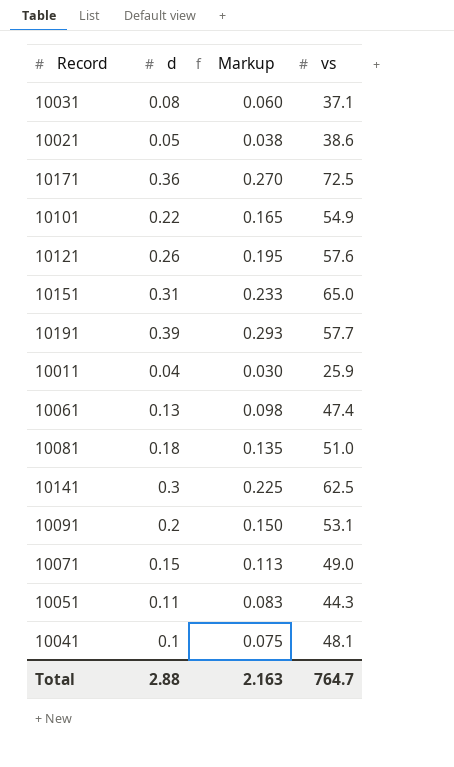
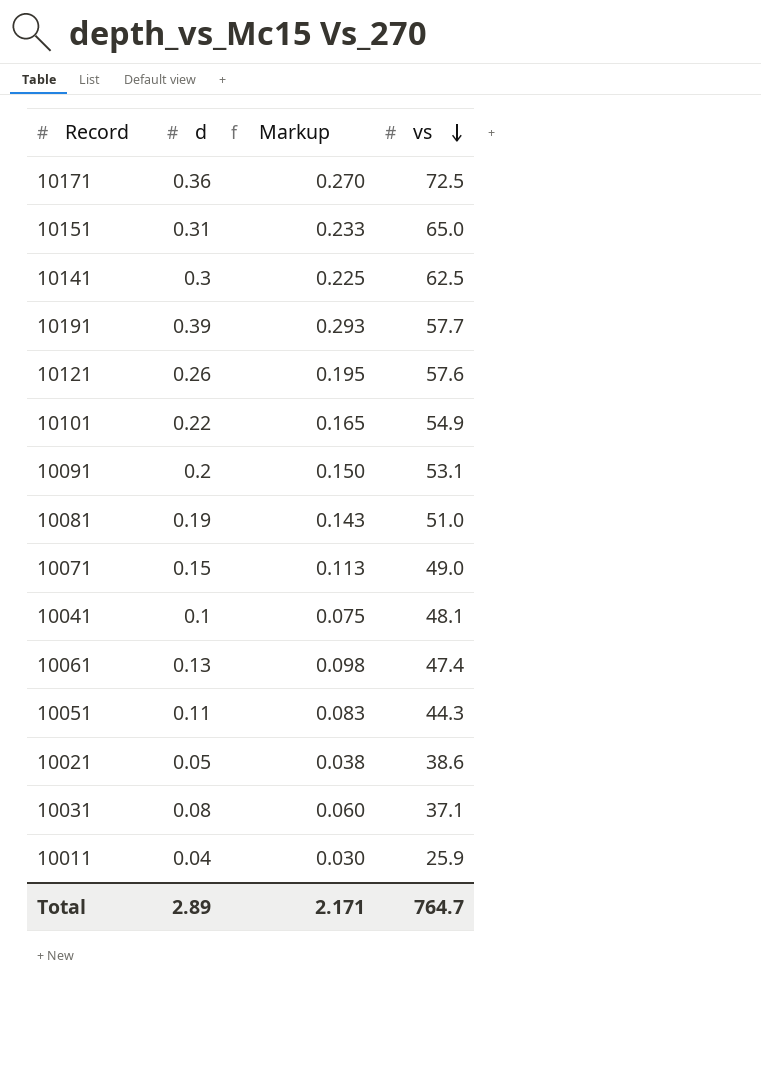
row order: none -> vs descending
10081 | d: 0.18 -> 0.19
10081 | Markup: 0.135 -> 0.143
Total | d: 2.88 -> 2.89
Total | Markup: 2.163 -> 2.171

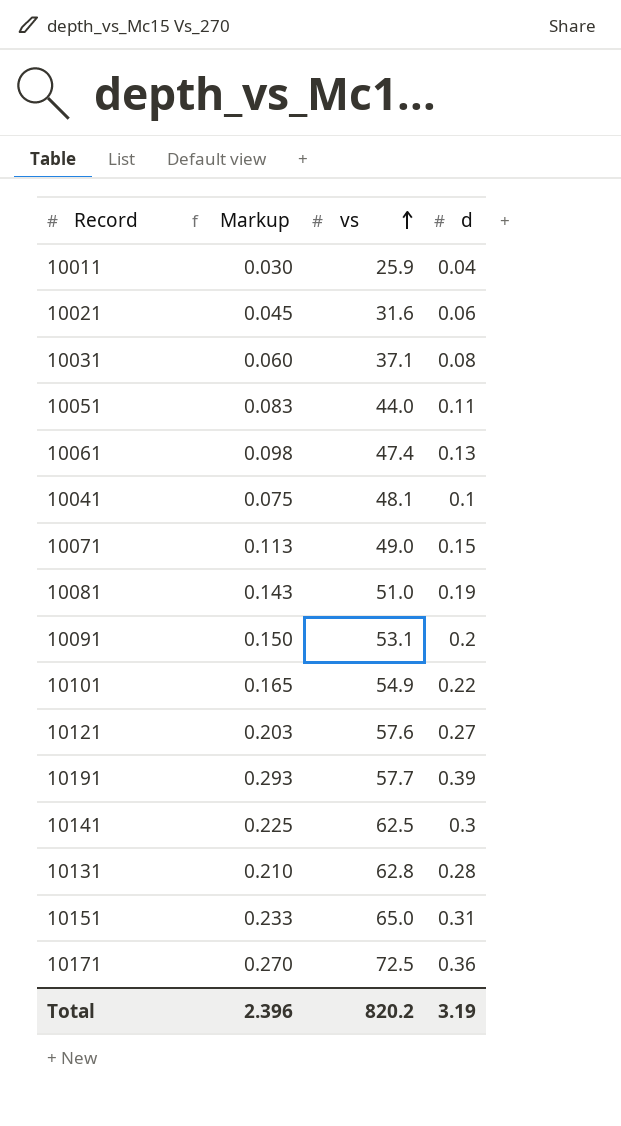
row order: vs descending -> vs ascending
column d | position: 2 -> 4
10021 | Markup: 0.038 -> 0.045
10021 | vs: 38.6 -> 31.6
10021 | d: 0.05 -> 0.06
10051 | vs: 44.3 -> 44.0
10121 | Markup: 0.195 -> 0.203
10121 | d: 0.26 -> 0.27
row 10131: none -> 0.210 | 62.8 | 0.28
Total | Markup: 2.171 -> 2.396
Total | vs: 764.7 -> 820.2
Total | d: 2.89 -> 3.19

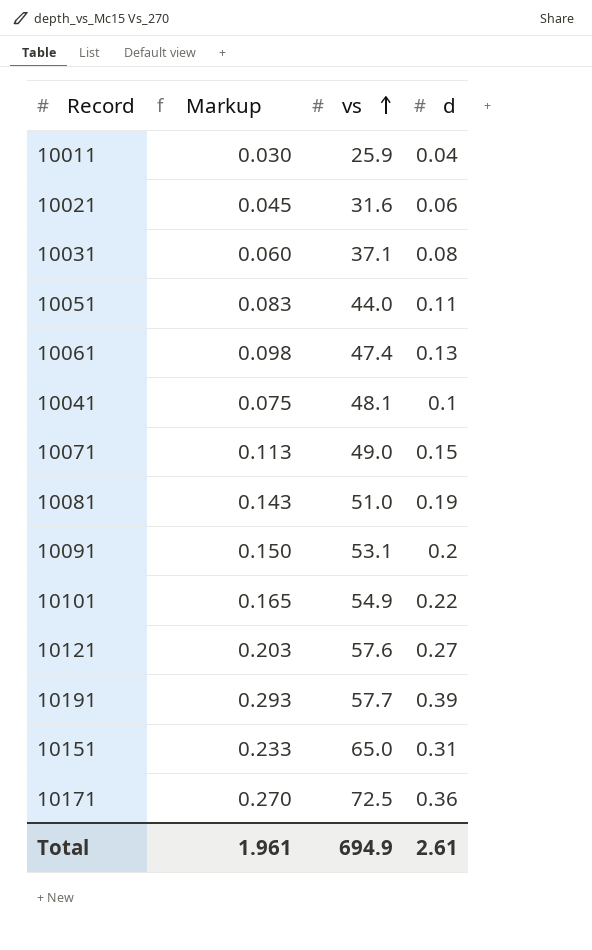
row 10141: 0.225 | 62.5 | 0.3 -> none
row 10131: 0.210 | 62.8 | 0.28 -> none
Total | Markup: 2.396 -> 1.961
Total | vs: 820.2 -> 694.9
Total | d: 3.19 -> 2.61

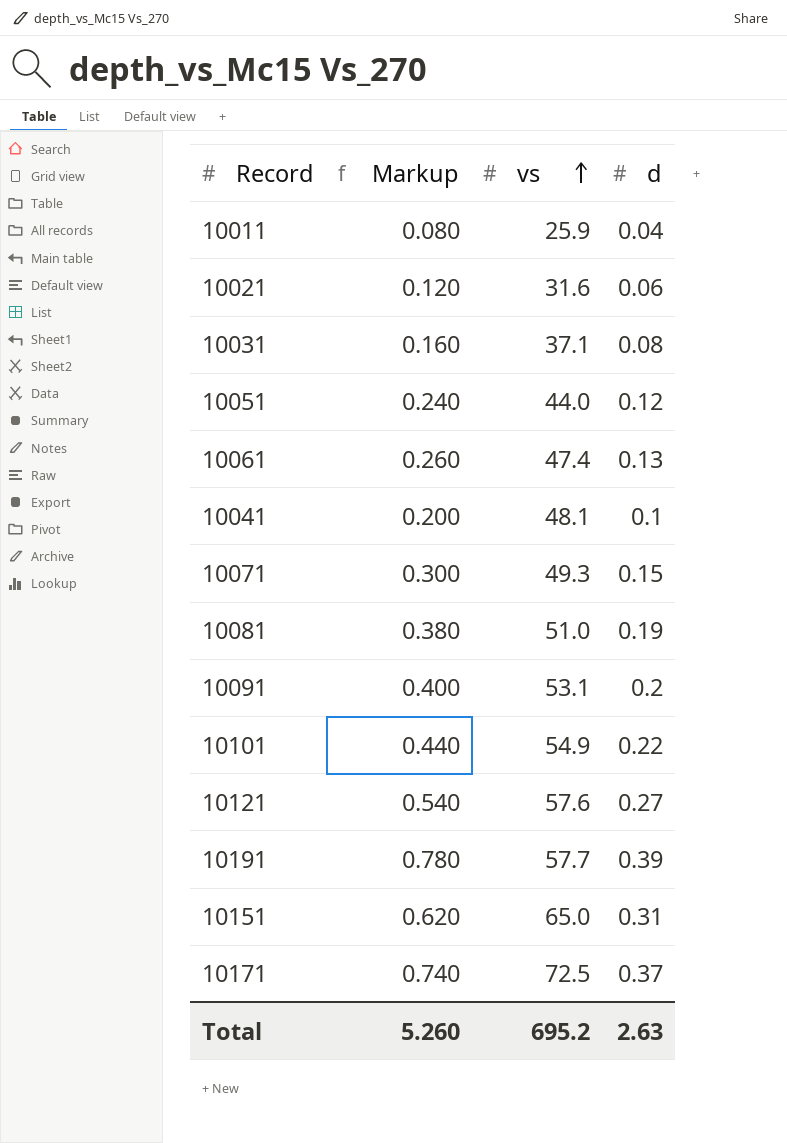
column Markup | formula: [d] * 0.75 -> [d] * 2
10051 | d: 0.11 -> 0.12
10071 | vs: 49.0 -> 49.3
10171 | d: 0.36 -> 0.37
Total | Markup: 1.961 -> 5.260
Total | vs: 694.9 -> 695.2
Total | d: 2.61 -> 2.63

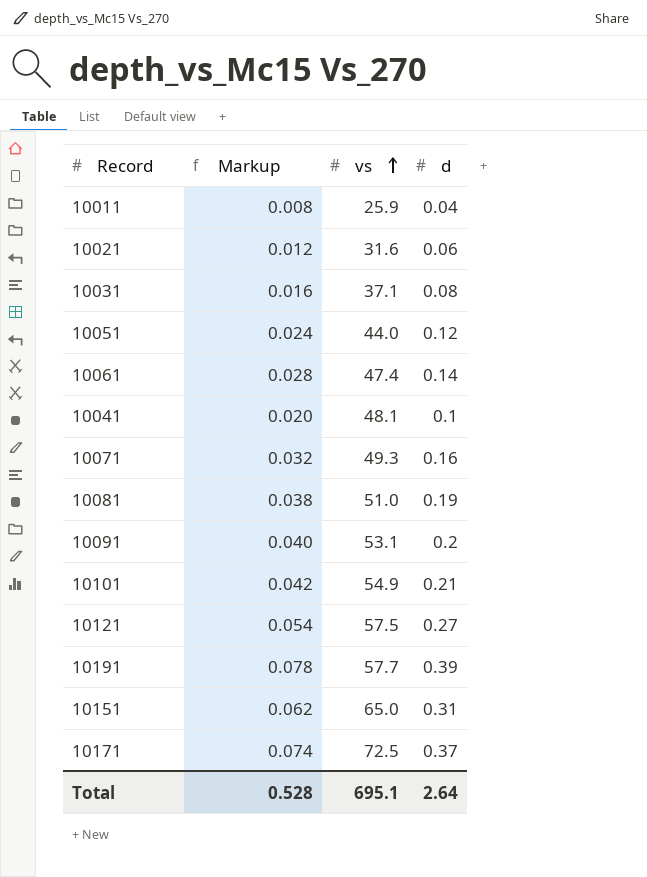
column Markup | formula: [d] * 2 -> [d] * 0.2
10061 | d: 0.13 -> 0.14
10071 | d: 0.15 -> 0.16
10101 | d: 0.22 -> 0.21
10121 | vs: 57.6 -> 57.5
Total | Markup: 5.260 -> 0.528
Total | vs: 695.2 -> 695.1
Total | d: 2.63 -> 2.64

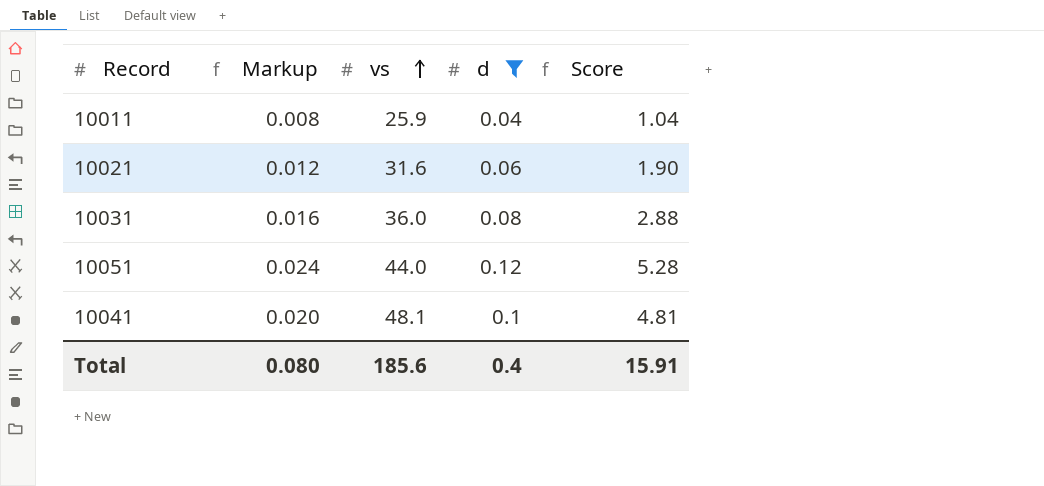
filter: none -> d <= 0.12
column Score | formula: none -> [vs] * [d]
10031 | vs: 37.1 -> 36.0
Total | Markup: 0.528 -> 0.080
Total | vs: 695.1 -> 185.6
Total | d: 2.64 -> 0.4

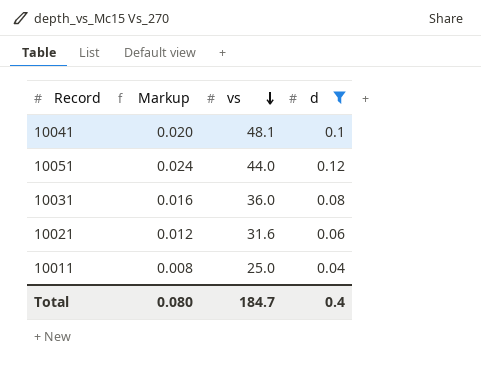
row order: vs ascending -> vs descending
column Score | formula: [vs] * [d] -> none
10011 | vs: 25.9 -> 25.0
Total | vs: 185.6 -> 184.7

